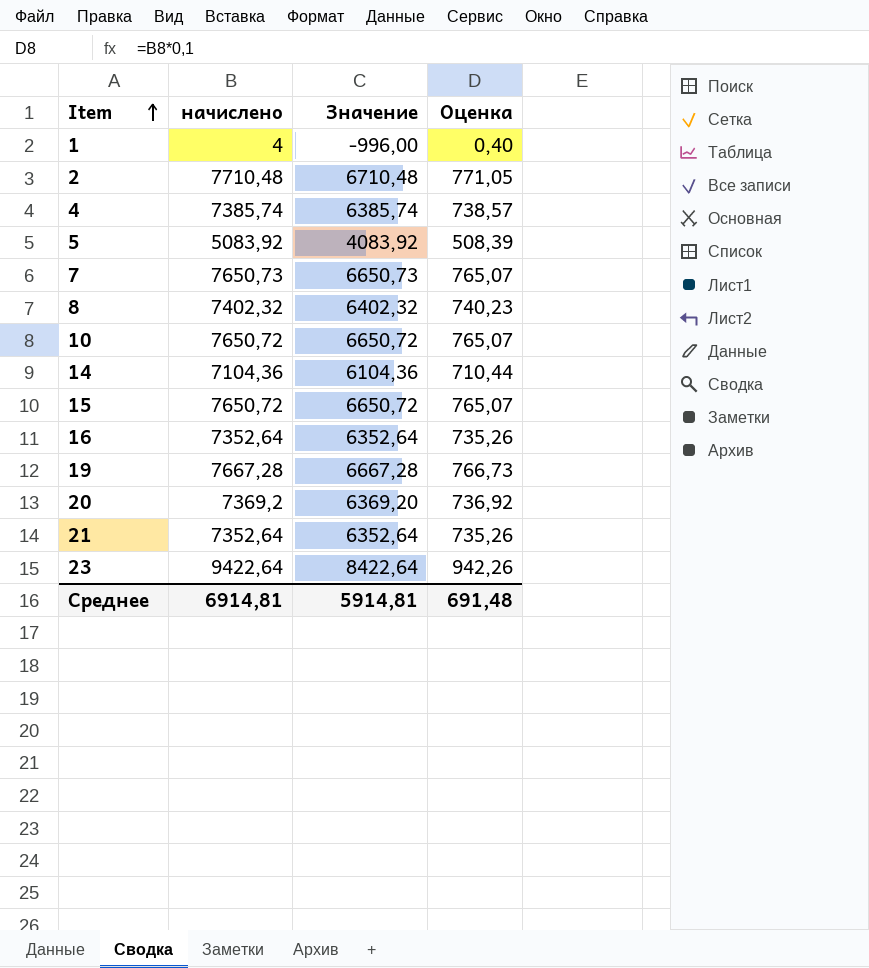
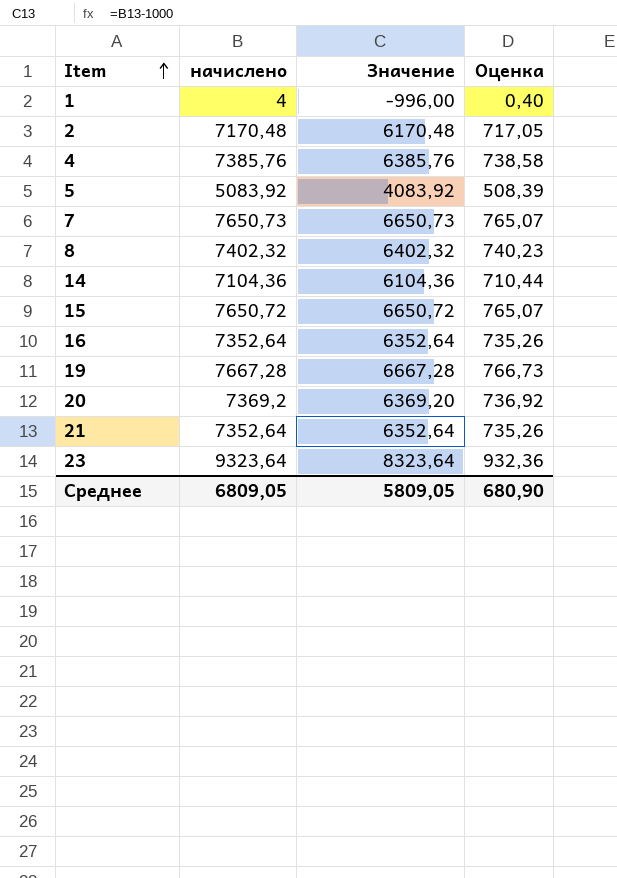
row 10: 7650,72 | 6650,72 | 765,07 -> none
2 | начислено: 7710,48 -> 7170,48
2 | Значение: 6710,48 -> 6170,48
2 | Оценка: 771,05 -> 717,05
4 | начислено: 7385,74 -> 7385,76
4 | Значение: 6385,74 -> 6385,76
4 | Оценка: 738,57 -> 738,58
23 | начислено: 9422,64 -> 9323,64
23 | Значение: 8422,64 -> 8323,64
23 | Оценка: 942,26 -> 932,36
Среднее | начислено: 6914,81 -> 6809,05
Среднее | Значение: 5914,81 -> 5809,05
Среднее | Оценка: 691,48 -> 680,90

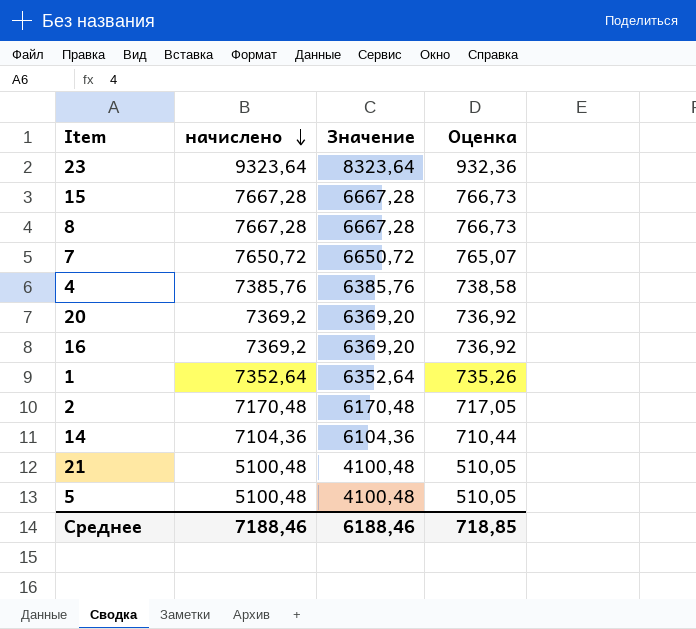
row order: Item ascending -> начислено descending
row 19: 7667,28 | 6667,28 | 766,73 -> none
15 | начислено: 7650,72 -> 7667,28
15 | Значение: 6650,72 -> 6667,28
15 | Оценка: 765,07 -> 766,73
8 | начислено: 7402,32 -> 7667,28
8 | Значение: 6402,32 -> 6667,28
8 | Оценка: 740,23 -> 766,73
7 | начислено: 7650,73 -> 7650,72
7 | Значение: 6650,73 -> 6650,72
16 | начислено: 7352,64 -> 7369,2
16 | Значение: 6352,64 -> 6369,20
16 | Оценка: 735,26 -> 736,92
1 | начислено: 4 -> 7352,64
1 | Значение: -996,00 -> 6352,64
1 | Оценка: 0,40 -> 735,26
21 | начислено: 7352,64 -> 5100,48
21 | Значение: 6352,64 -> 4100,48
21 | Оценка: 735,26 -> 510,05
5 | начислено: 5083,92 -> 5100,48
5 | Значение: 4083,92 -> 4100,48
5 | Оценка: 508,39 -> 510,05
Среднее | начислено: 6809,05 -> 7188,46
Среднее | Значение: 5809,05 -> 6188,46
Среднее | Оценка: 680,90 -> 718,85

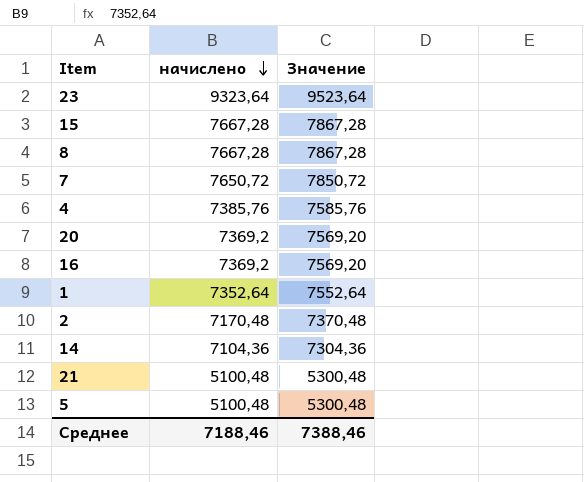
column Оценка | formula: [начислено] * 0,1 -> none
column Значение | formula: [начислено] - 1000 -> [начислено] + 200
Среднее | Значение: 6188,46 -> 7388,46

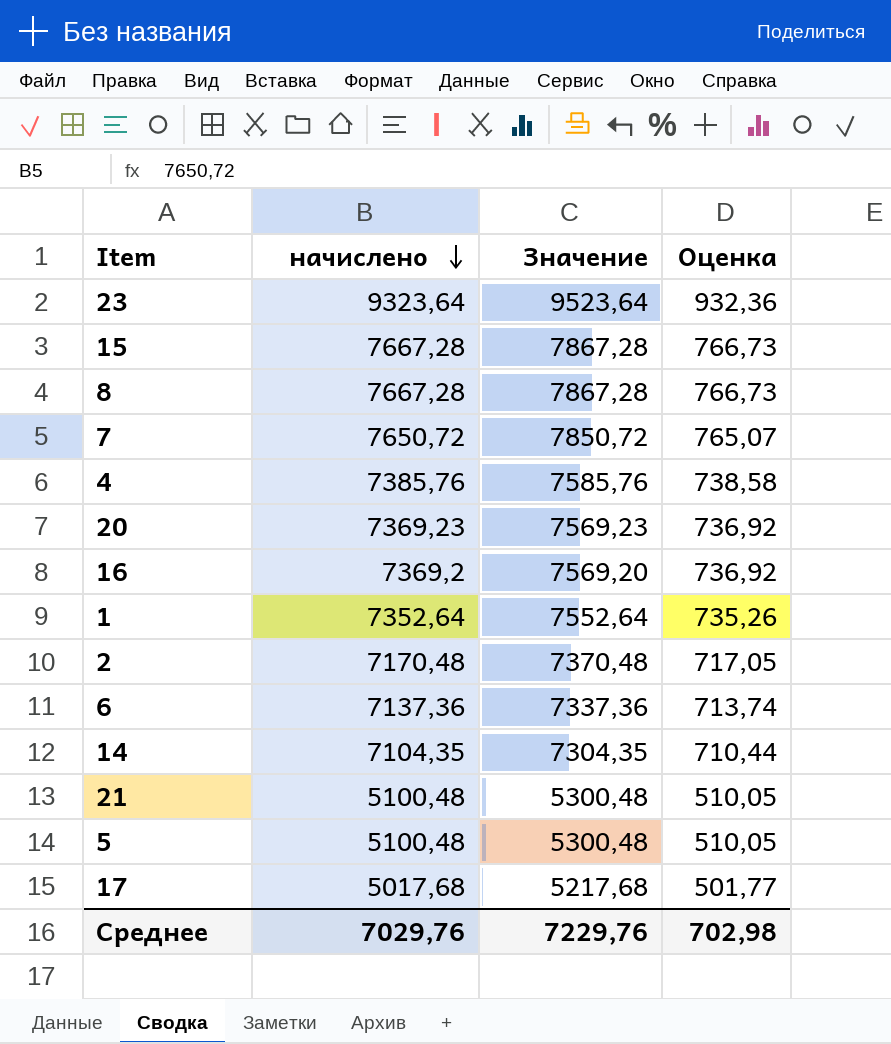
column Оценка | formula: none -> [начислено] * 0,1
20 | начислено: 7369,2 -> 7369,23
20 | Значение: 7569,20 -> 7569,23
row 6: none -> 7137,36 | 7337,36 | 713,74
14 | начислено: 7104,36 -> 7104,35
14 | Значение: 7304,36 -> 7304,35
row 17: none -> 5017,68 | 5217,68 | 501,77
Среднее | начислено: 7188,46 -> 7029,76
Среднее | Значение: 7388,46 -> 7229,76

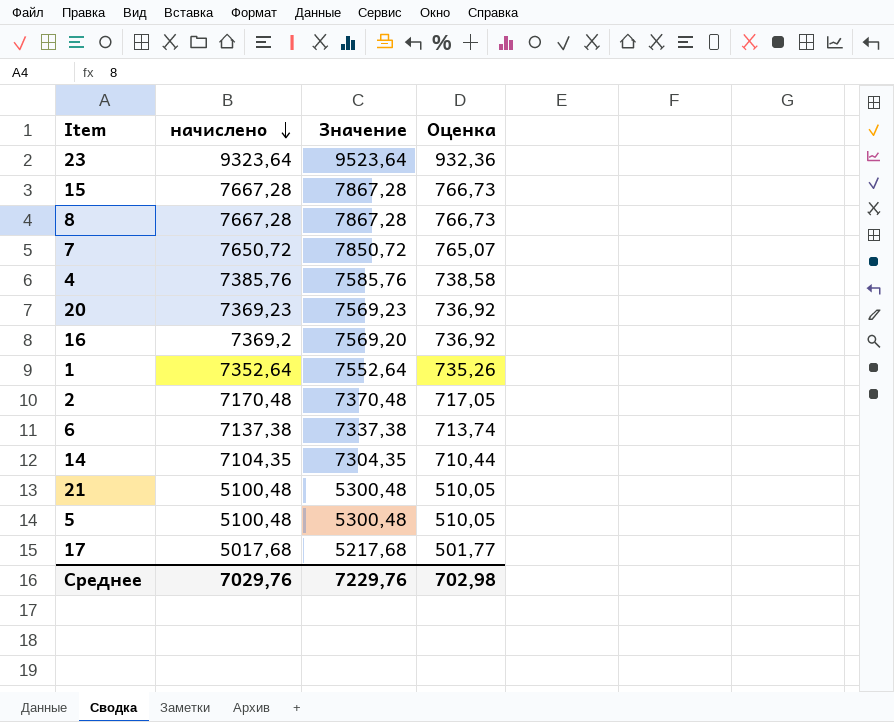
6 | начислено: 7137,36 -> 7137,38
6 | Значение: 7337,36 -> 7337,38

